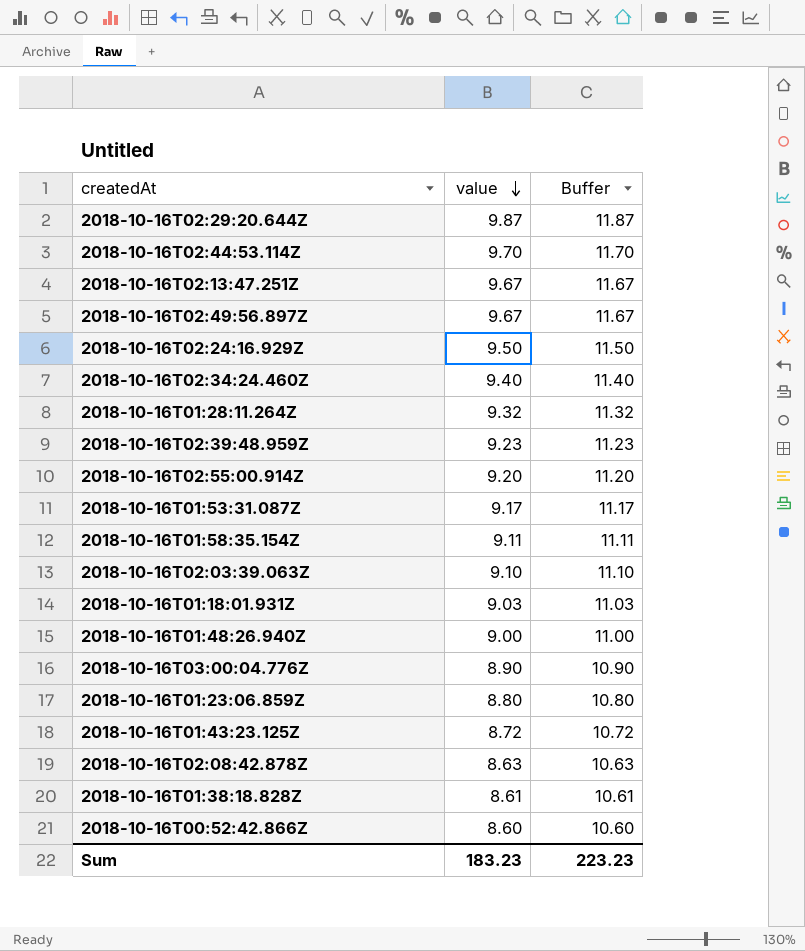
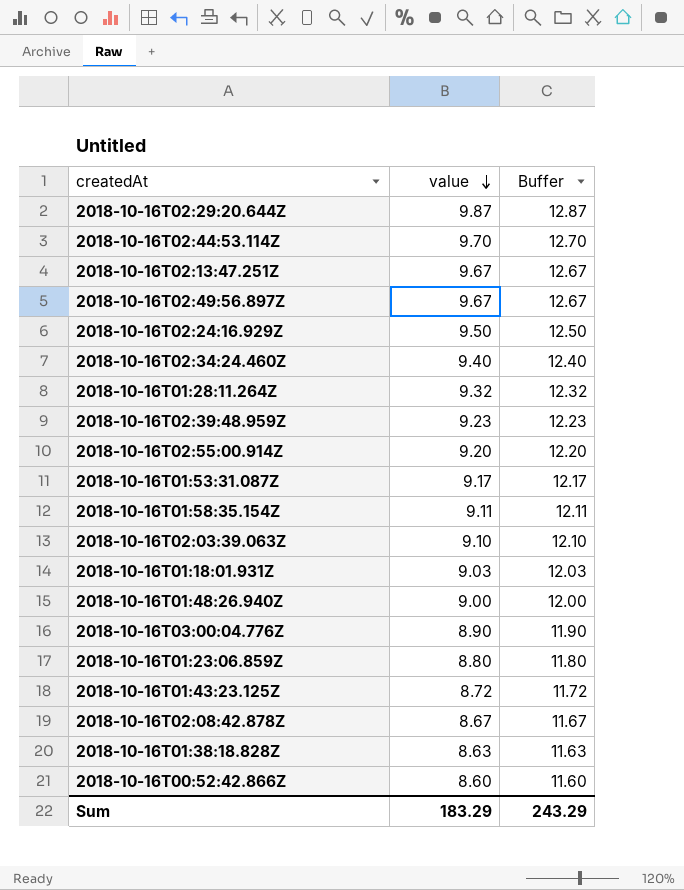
column Buffer | formula: [value] + 2 -> [value] + 3
2018-10-16T02:08:42.878Z | value: 8.63 -> 8.67
2018-10-16T01:38:18.828Z | value: 8.61 -> 8.63
Sum | value: 183.23 -> 183.29
Sum | Buffer: 223.23 -> 243.29

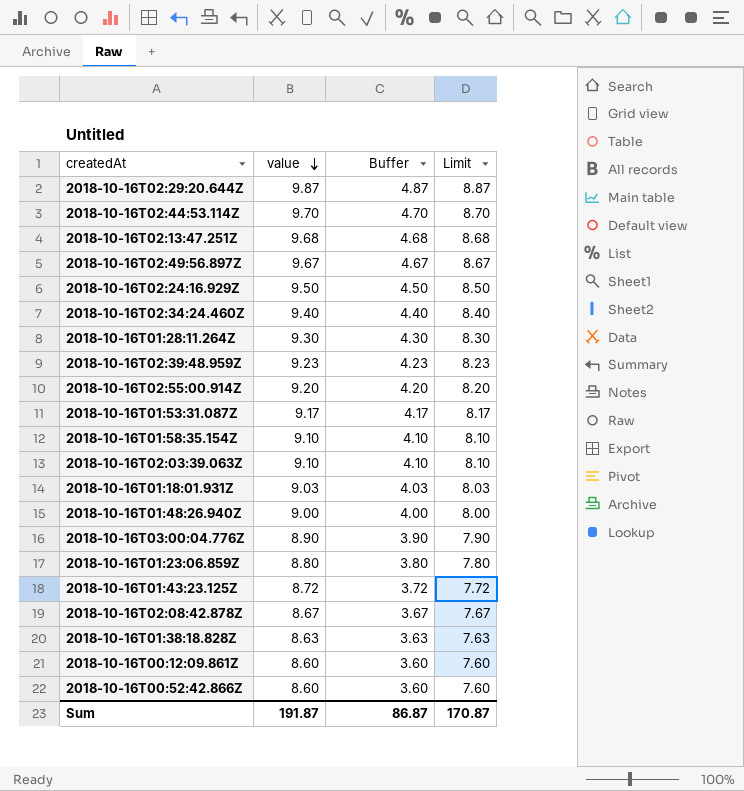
column Buffer | formula: [value] + 3 -> [value] - 5
column Limit | formula: none -> [value] - 1
2018-10-16T02:13:47.251Z | value: 9.67 -> 9.68
2018-10-16T01:28:11.264Z | value: 9.32 -> 9.30
2018-10-16T01:58:35.154Z | value: 9.11 -> 9.10
row 2018-10-16T00:12:09.861Z: none -> 8.60 | 3.60 | 7.60
Sum | value: 183.29 -> 191.87
Sum | Buffer: 243.29 -> 86.87

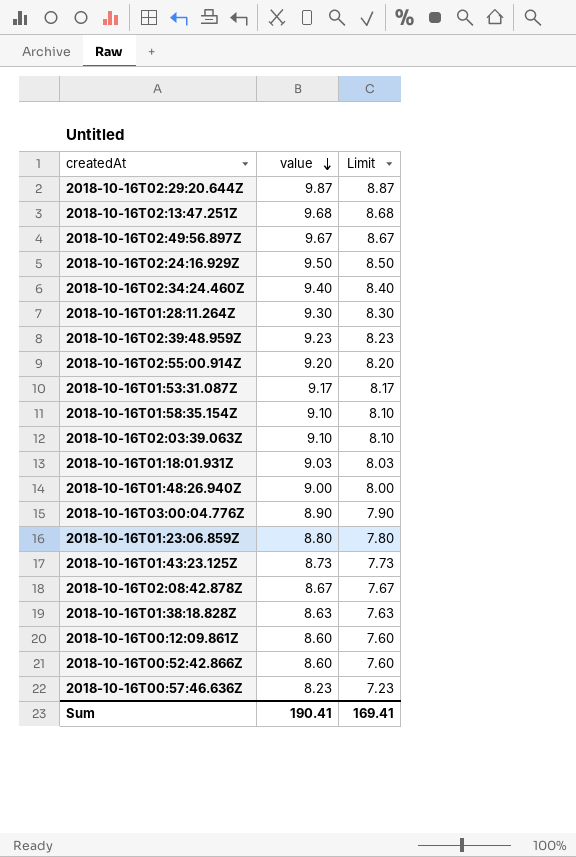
column Buffer | formula: [value] - 5 -> none
row 2018-10-16T02:44:53.114Z: 9.70 | 4.70 | 8.70 -> none
2018-10-16T01:43:23.125Z | value: 8.72 -> 8.73
2018-10-16T01:43:23.125Z | Limit: 7.72 -> 7.73
row 2018-10-16T00:57:46.636Z: none -> 8.23 | 7.23
Sum | value: 191.87 -> 190.41
Sum | Limit: 170.87 -> 169.41

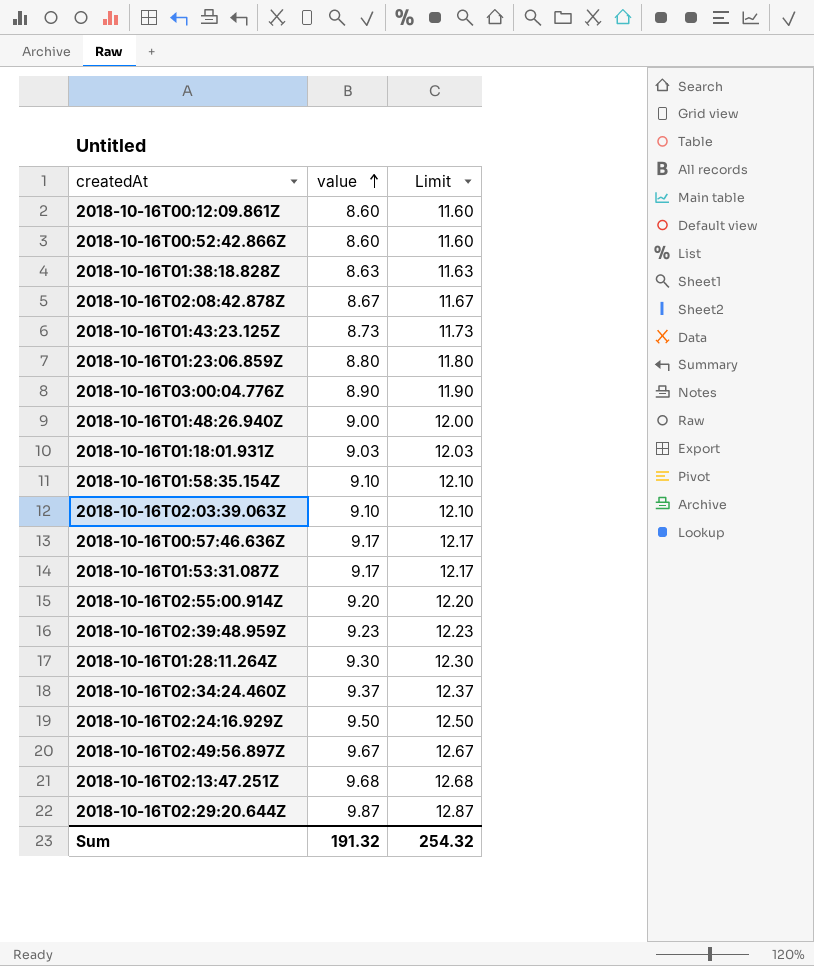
row order: value descending -> value ascending
column Limit | formula: [value] - 1 -> [value] + 3
2018-10-16T00:57:46.636Z | value: 8.23 -> 9.17
2018-10-16T02:34:24.460Z | value: 9.40 -> 9.37
Sum | value: 190.41 -> 191.32
Sum | Limit: 169.41 -> 254.32

